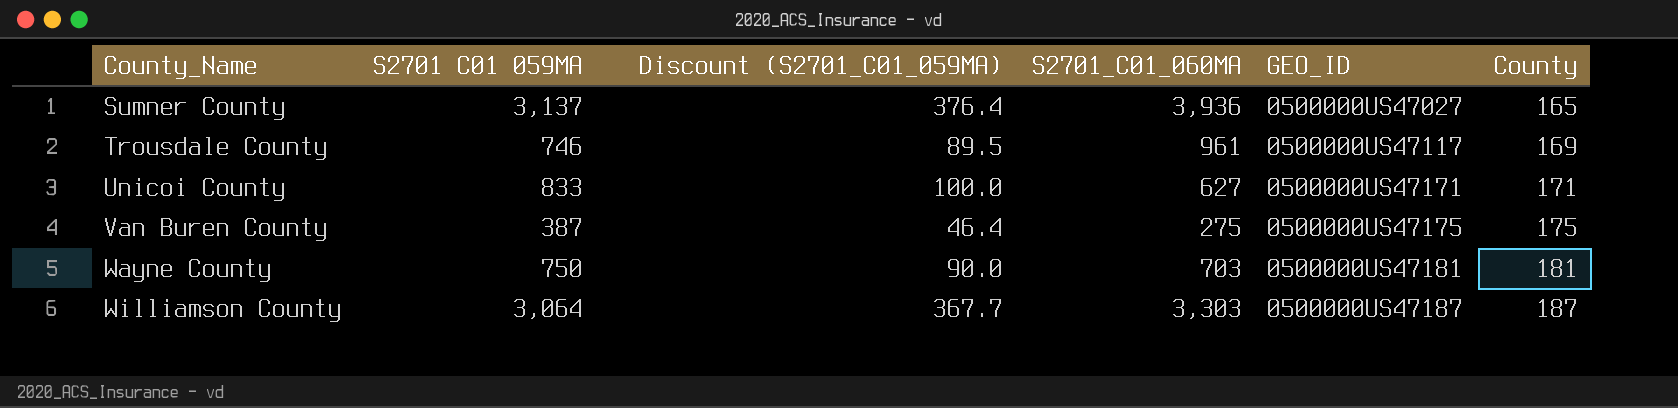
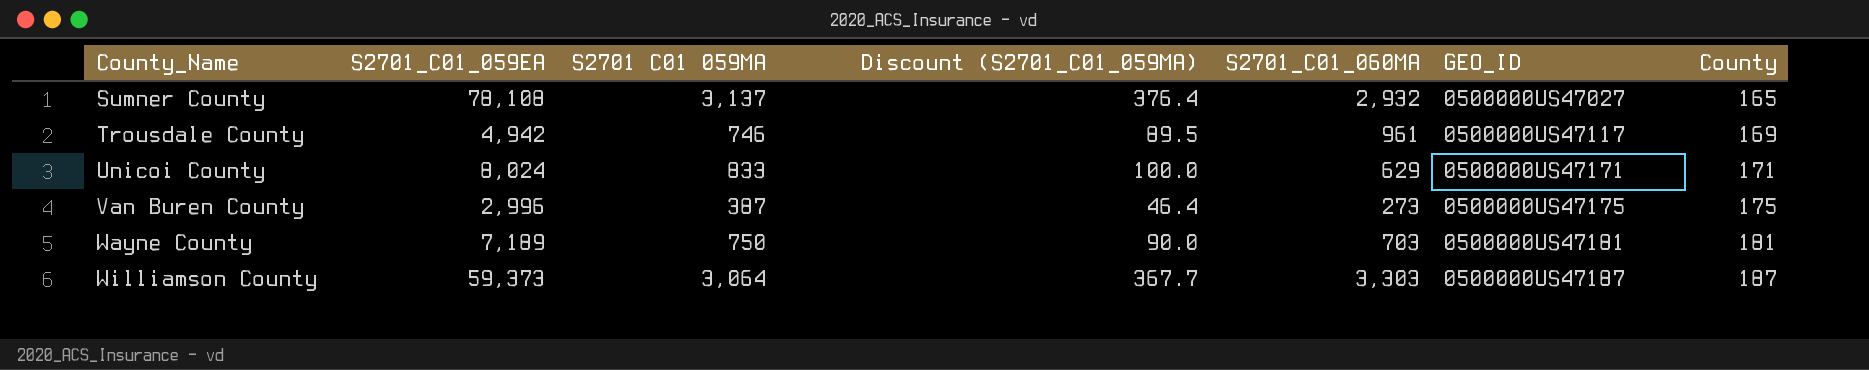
column S2701_C01_059EA | position: none -> 2
Sumner County | S2701_C01_060MA: 3,936 -> 2,932
Unicoi County | S2701_C01_060MA: 627 -> 629
Van Buren County | S2701_C01_060MA: 275 -> 273

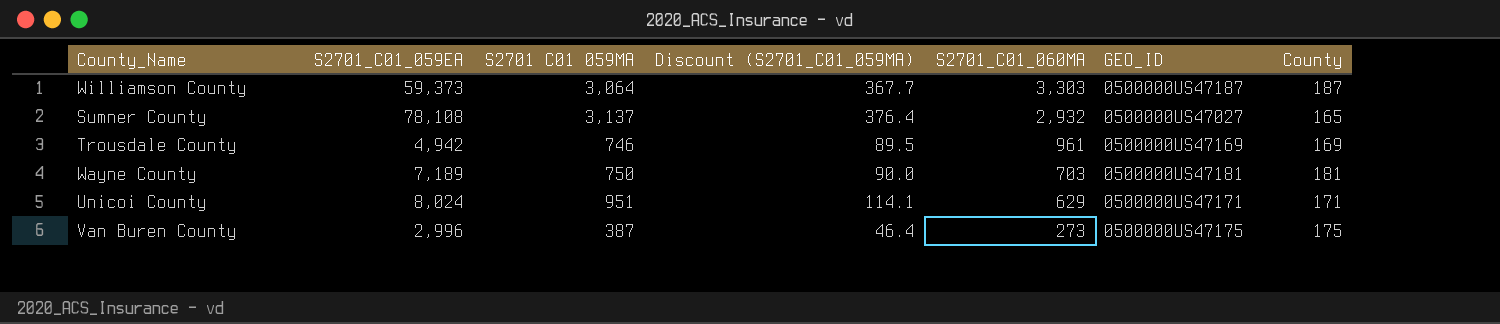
row order: County_Name ascending -> S2701_C01_060MA descending
Trousdale County | GEO_ID: 0500000US47117 -> 0500000US47169
Unicoi County | S2701 C01 059MA: 833 -> 951
Unicoi County | Discount (S2701_C01_059MA): 100.0 -> 114.1

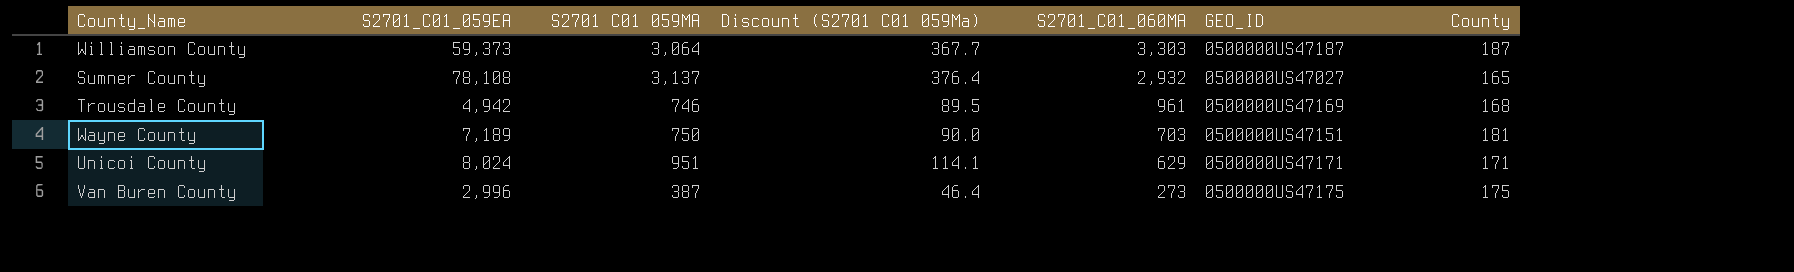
column name: Discount (S2701_C01_059MA) -> Discount (S2701 C01 059Ma)
Trousdale County | County: 169 -> 168
Wayne County | GEO_ID: 0500000US47181 -> 0500000US47151

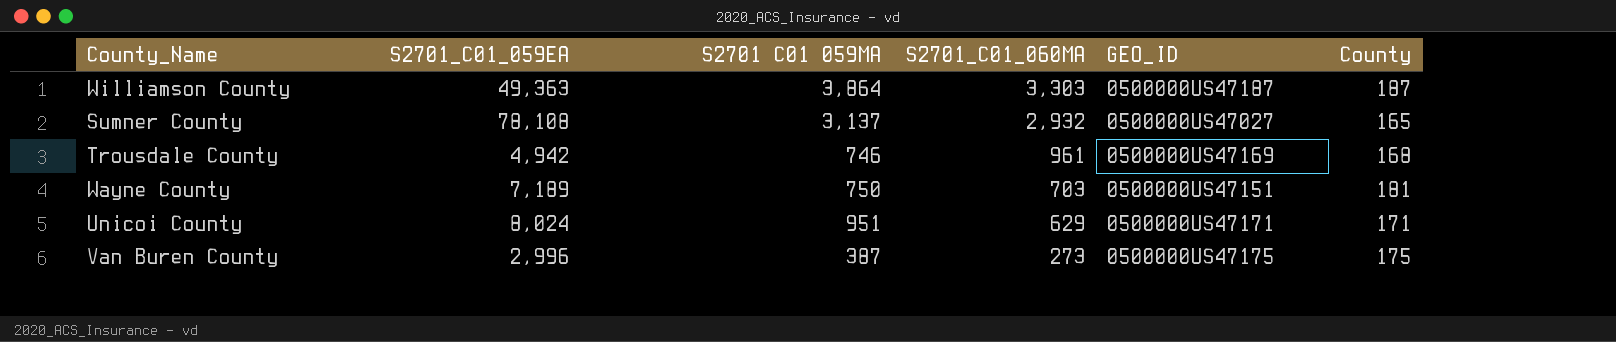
column Discount (S2701 C01 059Ma) | formula: [S2701 C01 059MA] * 0.12 -> none
Williamson County | S2701_C01_059EA: 59,373 -> 49,363
Williamson County | S2701 C01 059MA: 3,064 -> 3,864

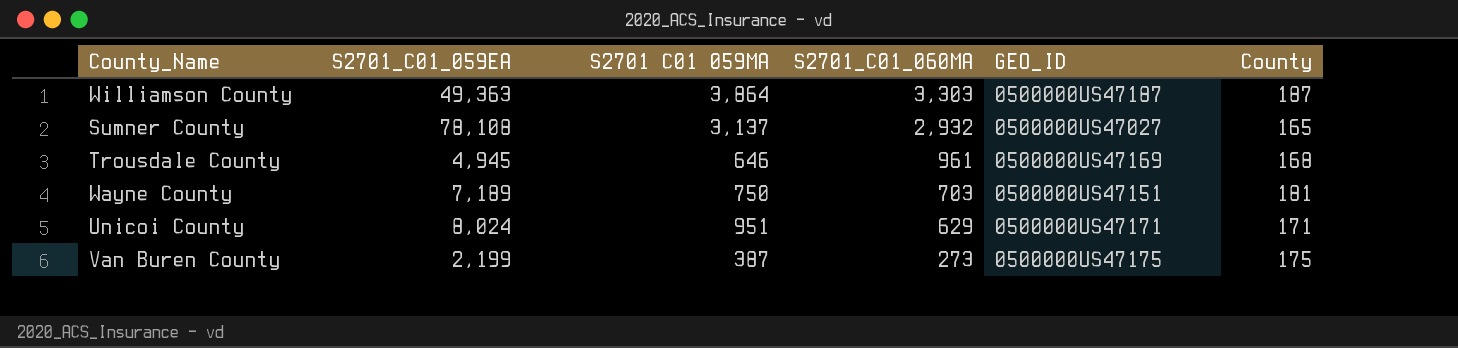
Trousdale County | S2701_C01_059EA: 4,942 -> 4,945
Trousdale County | S2701 C01 059MA: 746 -> 646
Van Buren County | S2701_C01_059EA: 2,996 -> 2,199

